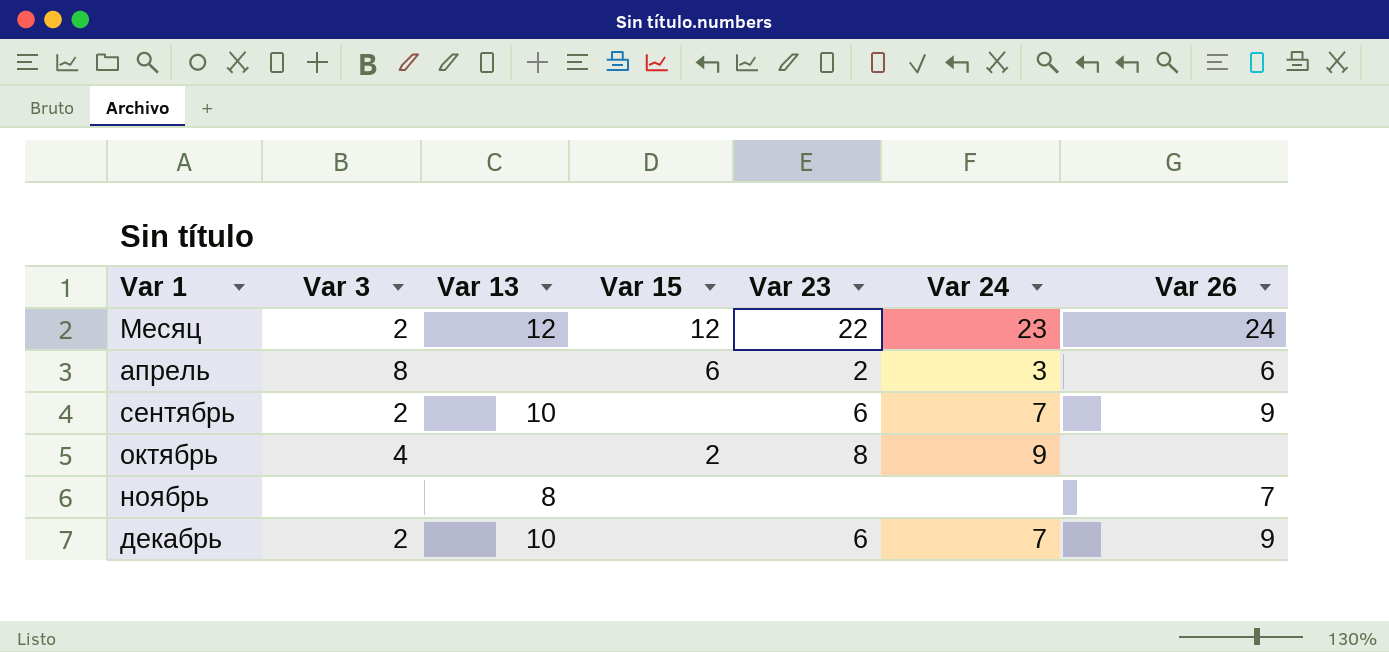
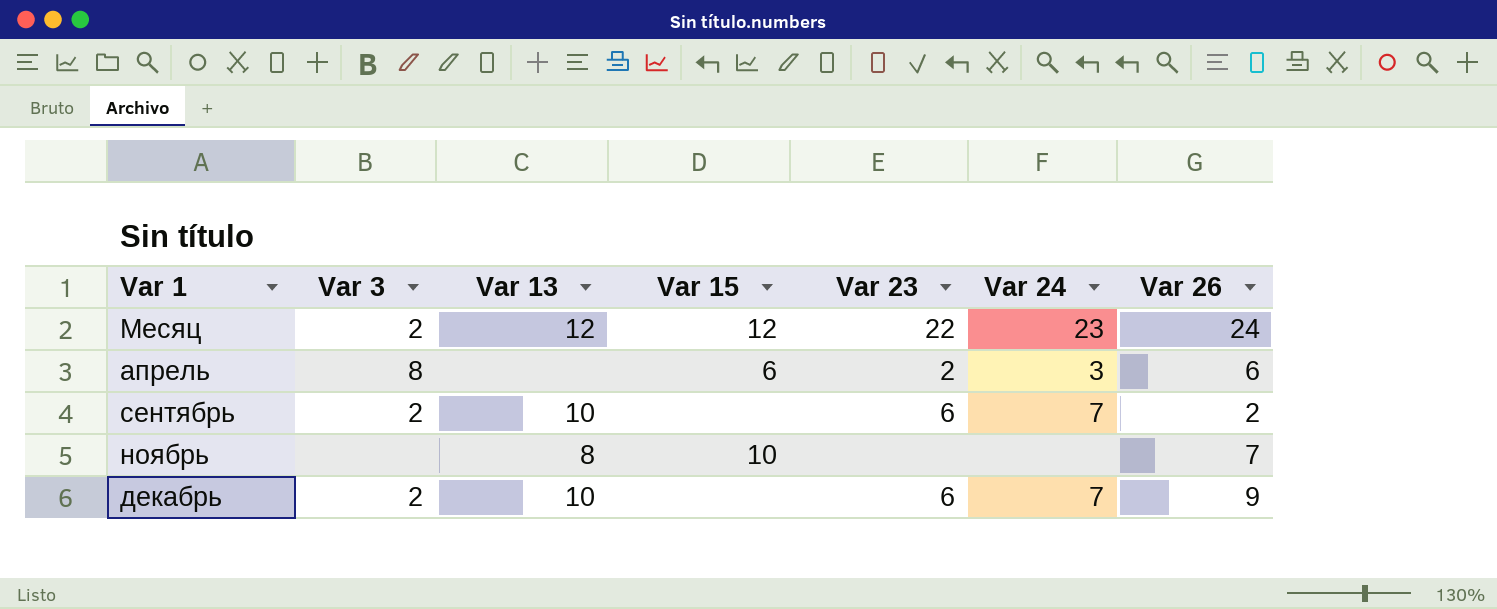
row октябрь: 4 | none | 2 | 8 | 9 | none -> none
сентябрь | Var 26: 9 -> 2
ноябрь | Var 15: none -> 10

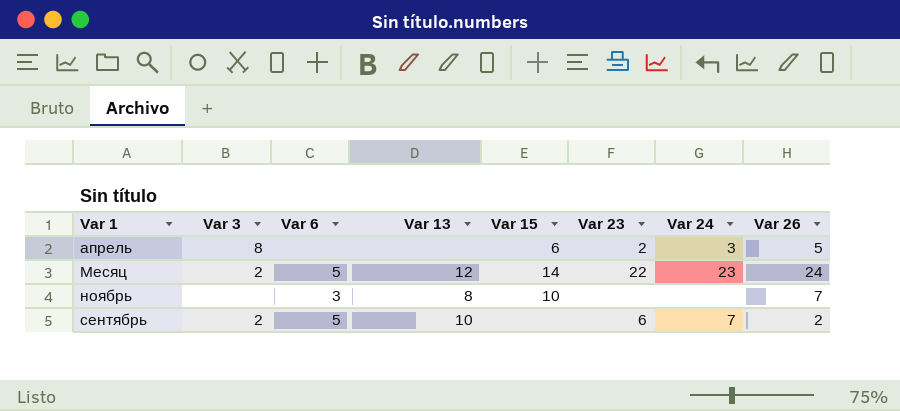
row order: none -> Var 1 ascending
column Var 6 | position: none -> 3
row декабрь: 2 | 10 | none | 6 | 7 | 9 -> none
апрель | Var 26: 6 -> 5
Месяц | Var 15: 12 -> 14

